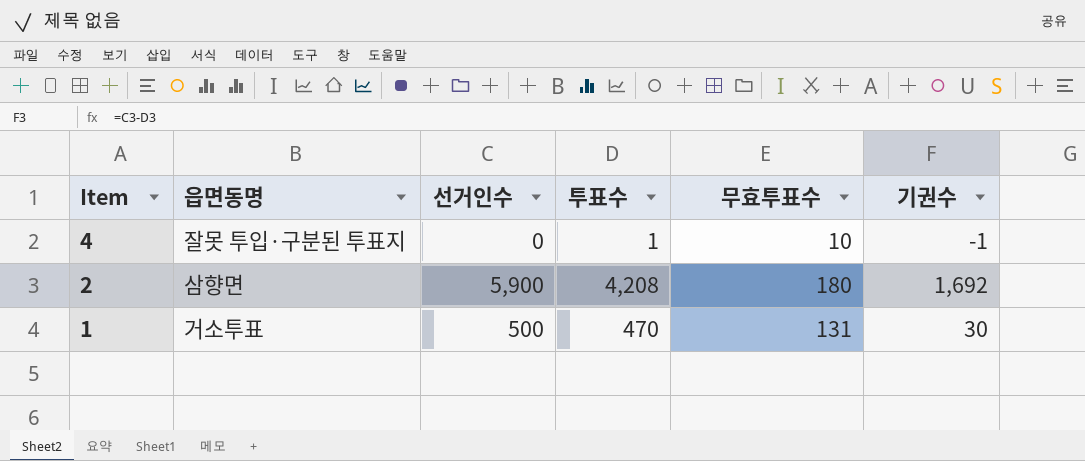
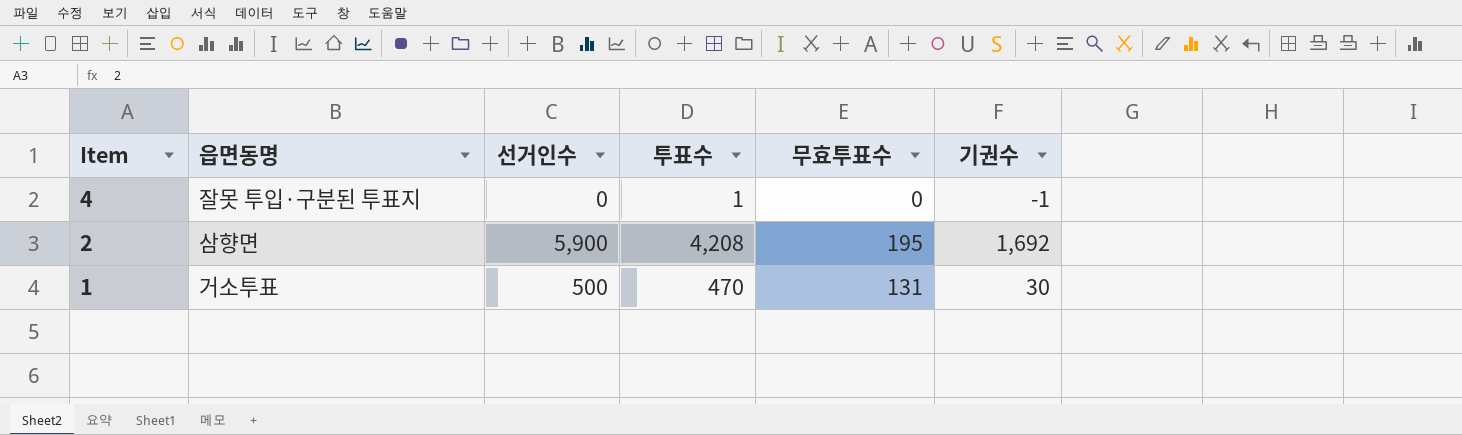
4 | 무효투표수: 10 -> 0
2 | 무효투표수: 180 -> 195

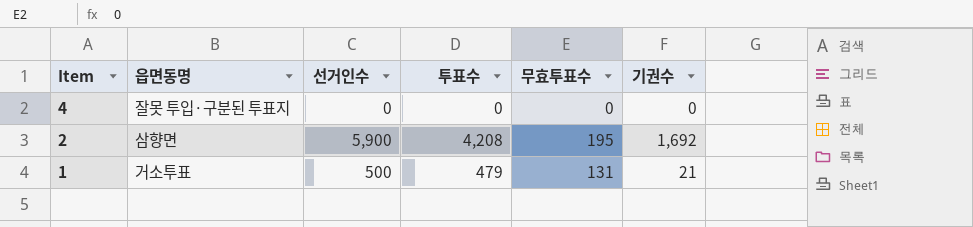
4 | 투표수: 1 -> 0
4 | 기권수: -1 -> 0
1 | 투표수: 470 -> 479
1 | 기권수: 30 -> 21

